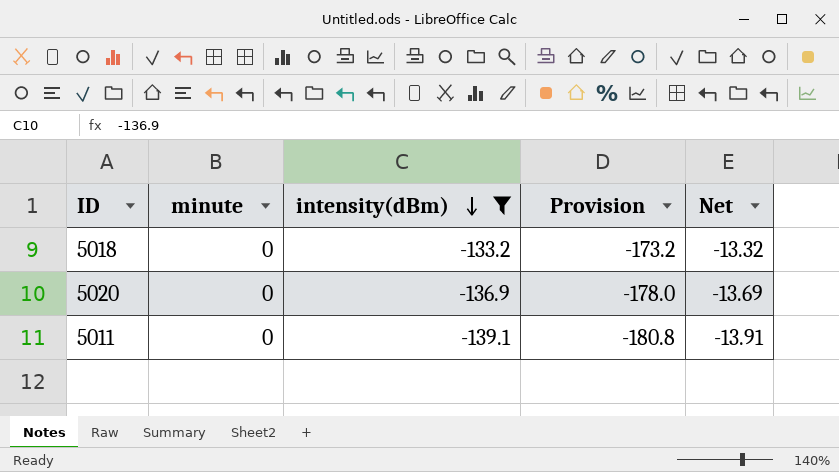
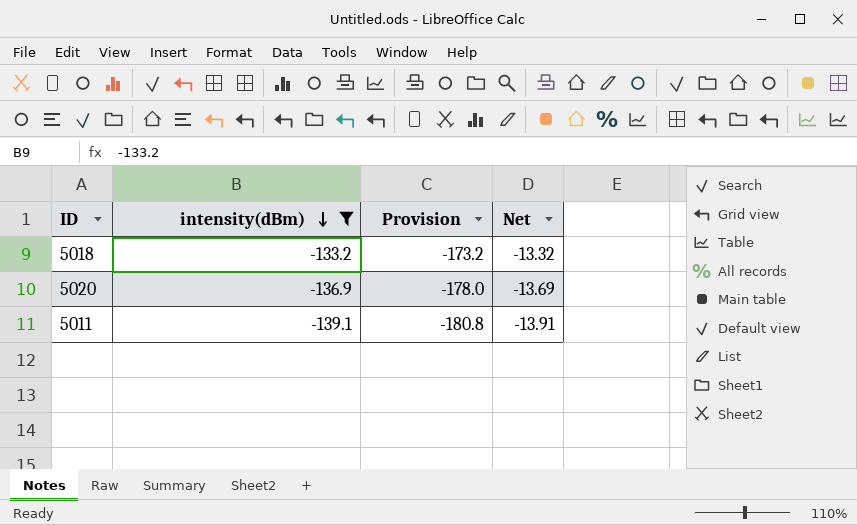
column minute | position: 2 -> none

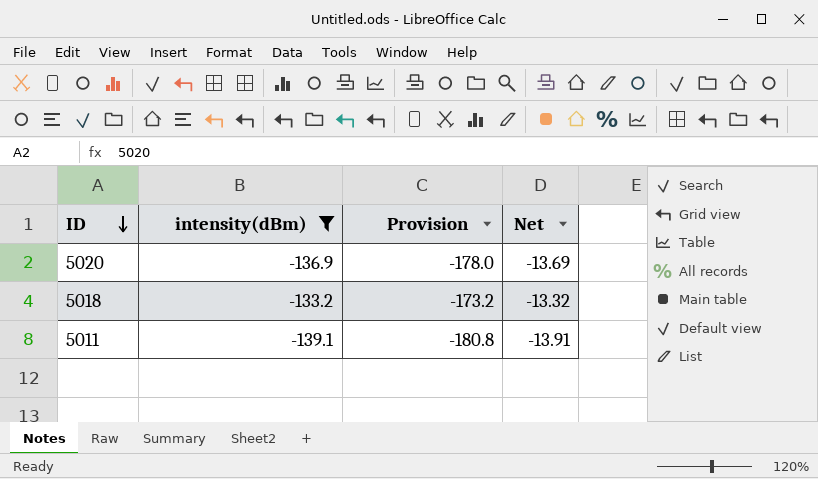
row order: intensity(dBm) descending -> ID descending

